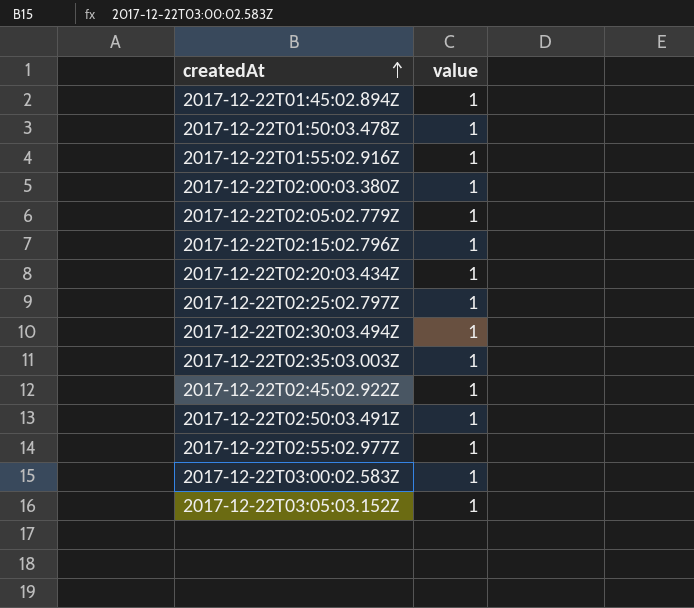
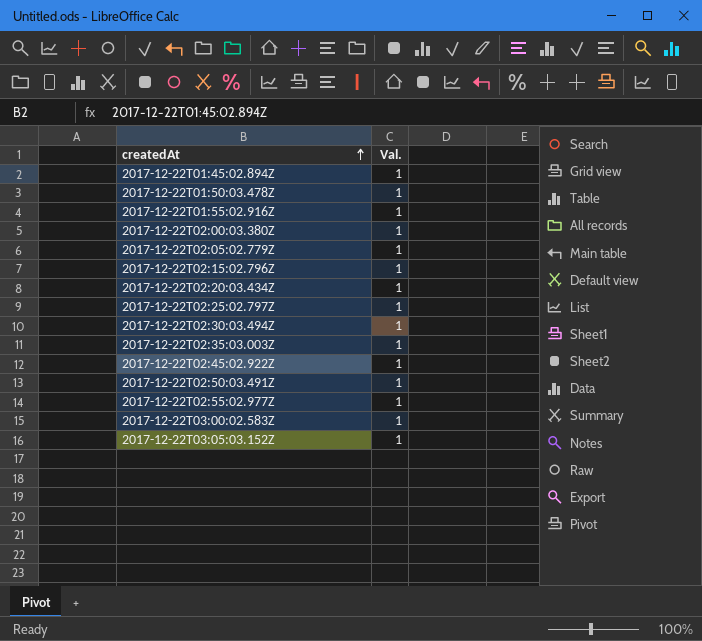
column name: value -> Val.

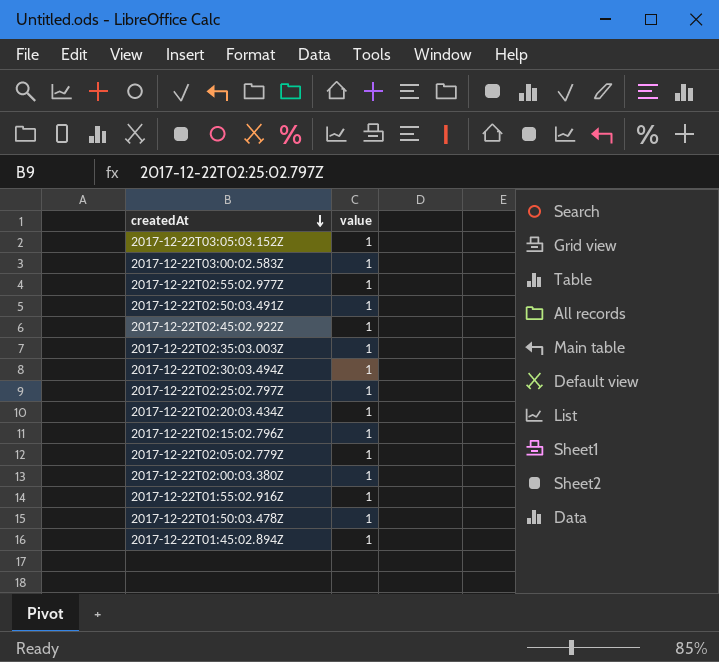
row order: createdAt ascending -> createdAt descending
column name: Val. -> value

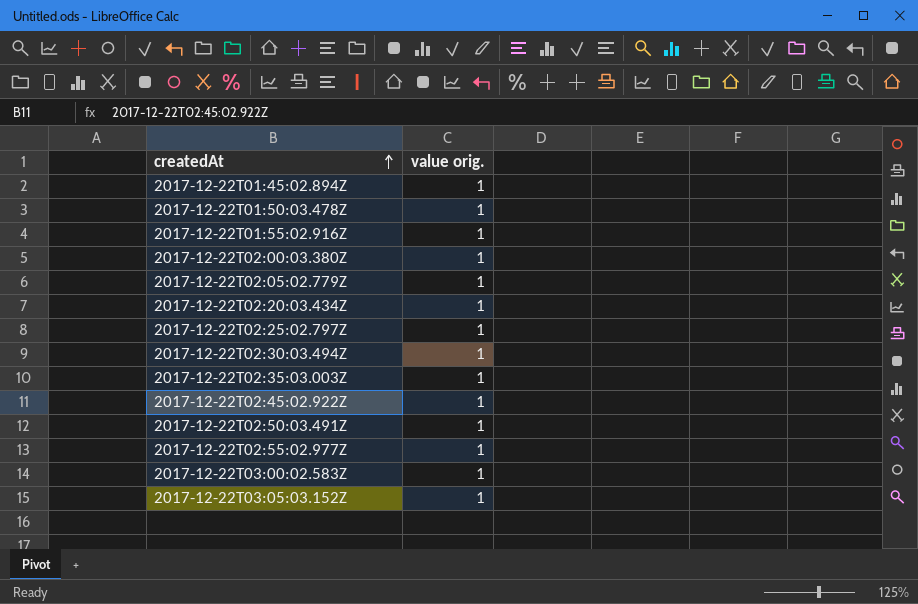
row order: createdAt descending -> createdAt ascending
column name: value -> value orig.
row 2017-12-22T02:15:02.796Z: 1 -> none

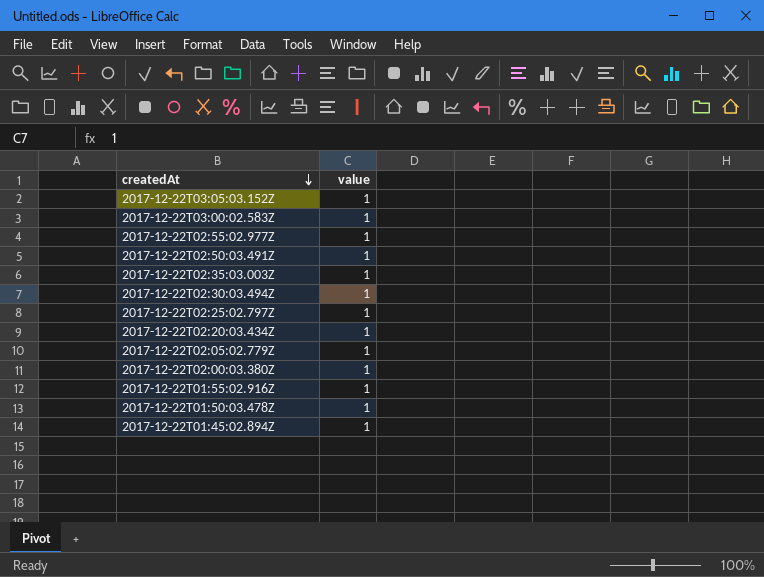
row order: createdAt ascending -> createdAt descending
column name: value orig. -> value
row 2017-12-22T02:45:02.922Z: 1 -> none

